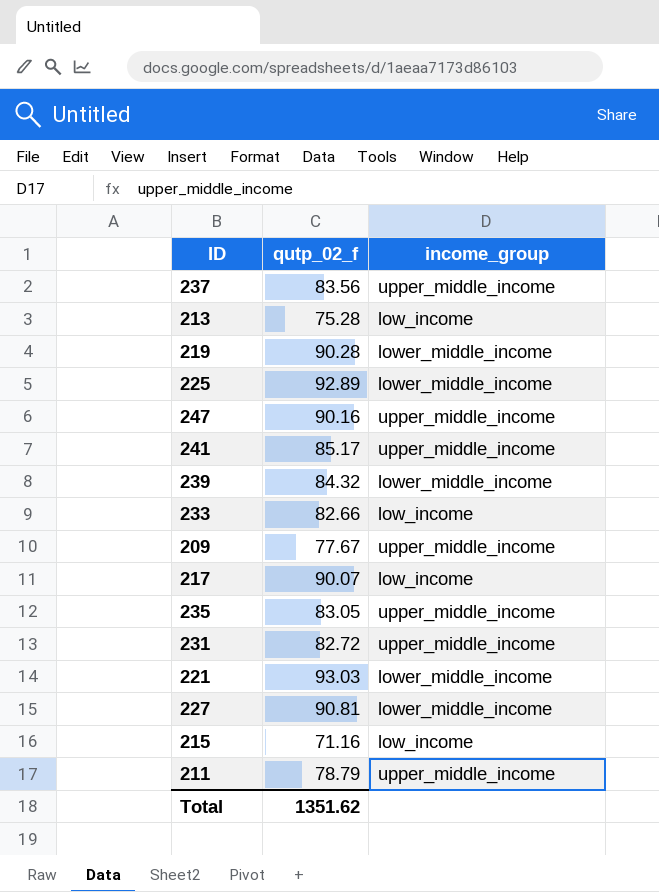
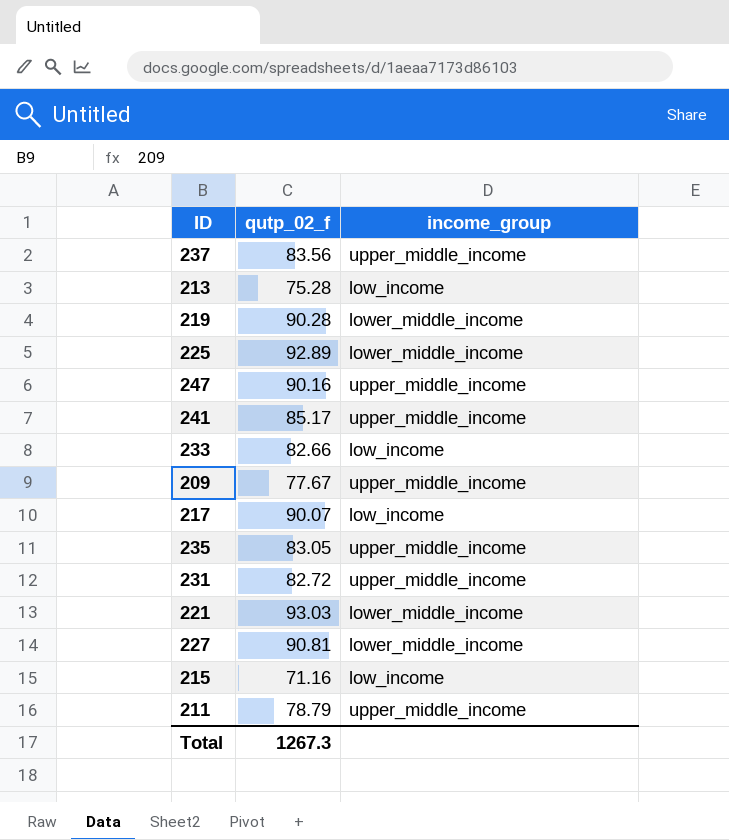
row 239: 84.32 | lower_middle_income -> none
Total | qutp_02_f: 1351.62 -> 1267.3

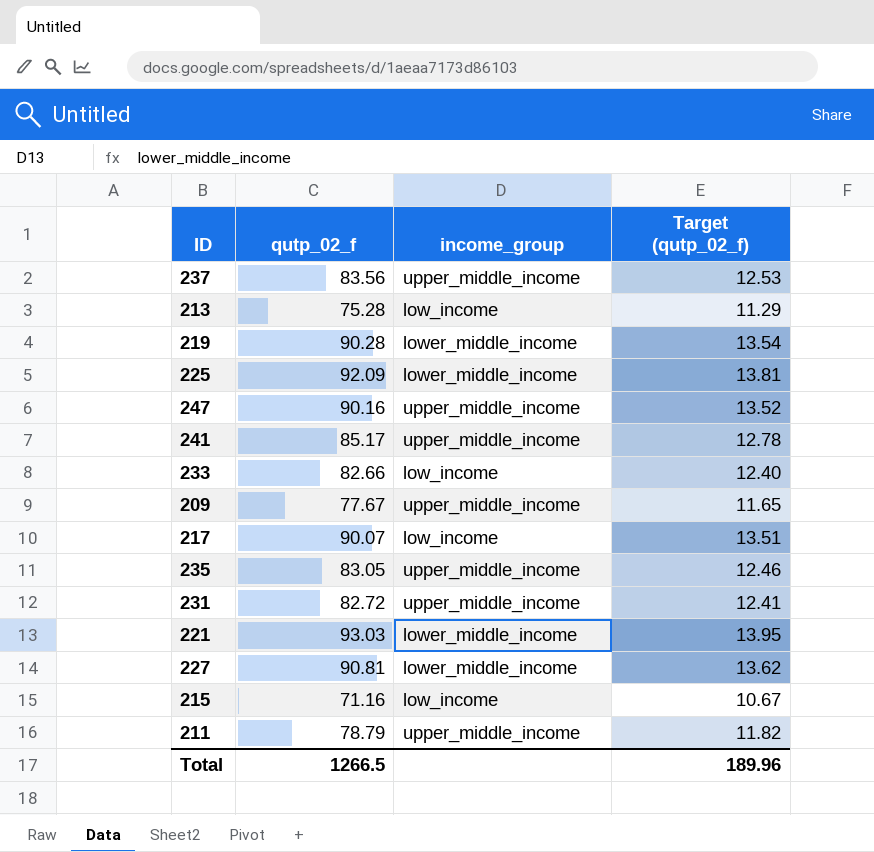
column Target (qutp_02_f) | formula: none -> [qutp_02_f] * 0.15
225 | qutp_02_f: 92.89 -> 92.09
Total | qutp_02_f: 1267.3 -> 1266.5

